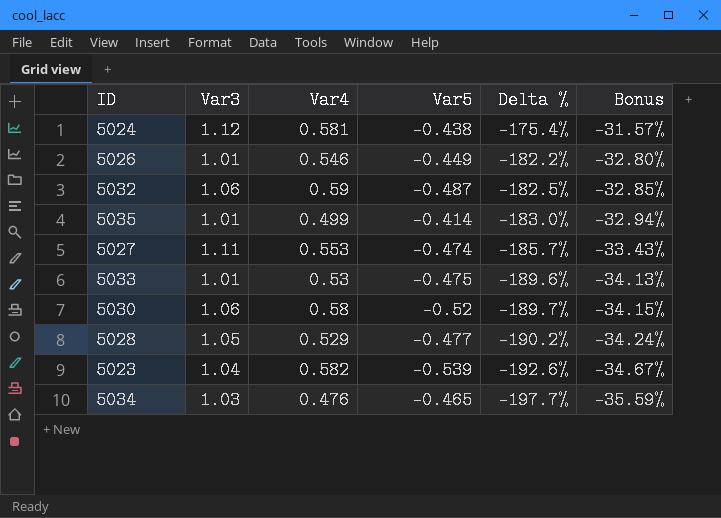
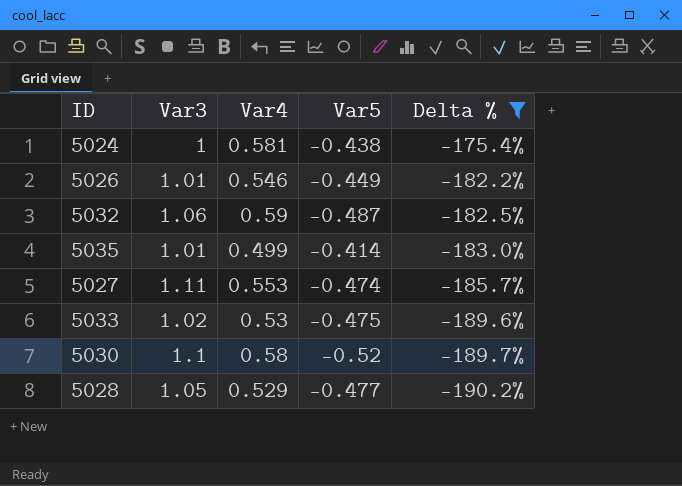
filter: none -> Delta % >= -190.2%
column Bonus | formula: [Delta %] * 0.18 -> none
5024 | Var3: 1.12 -> 1
5033 | Var3: 1.01 -> 1.02
5030 | Var3: 1.06 -> 1.1

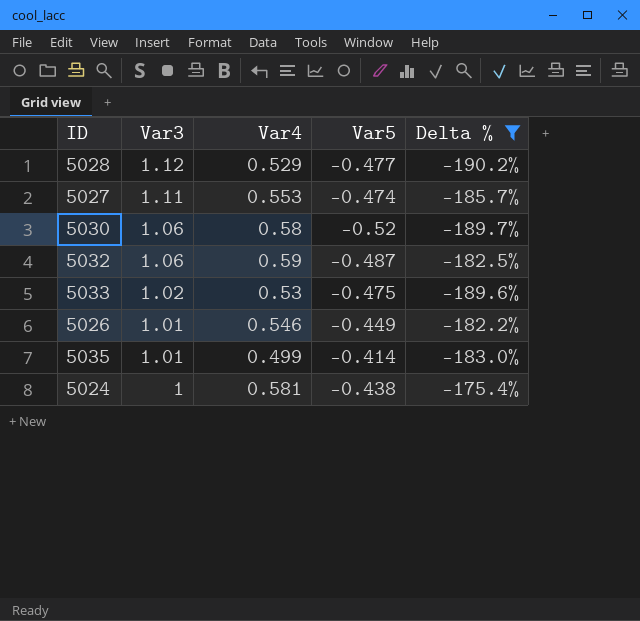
row order: Delta % descending -> Var3 descending
5028 | Var3: 1.05 -> 1.12
5030 | Var3: 1.1 -> 1.06

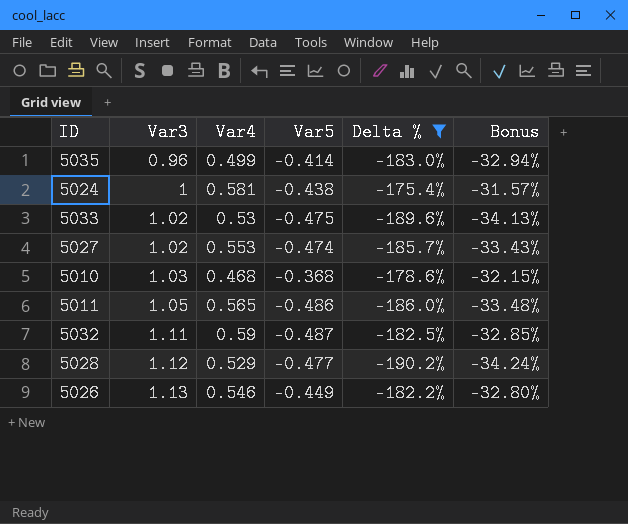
row order: Var3 descending -> Var3 ascending
column Bonus | formula: none -> [Delta %] * 0.18
row 5030: 1.06 | 0.58 | -0.52 | -189.7% -> none
5035 | Var3: 1.01 -> 0.96
5027 | Var3: 1.11 -> 1.02
row 5010: none -> 1.03 | 0.468 | -0.368 | -178.6% | -32.15%
row 5011: none -> 1.05 | 0.565 | -0.486 | -186.0% | -33.48%
5032 | Var3: 1.06 -> 1.11
5026 | Var3: 1.01 -> 1.13

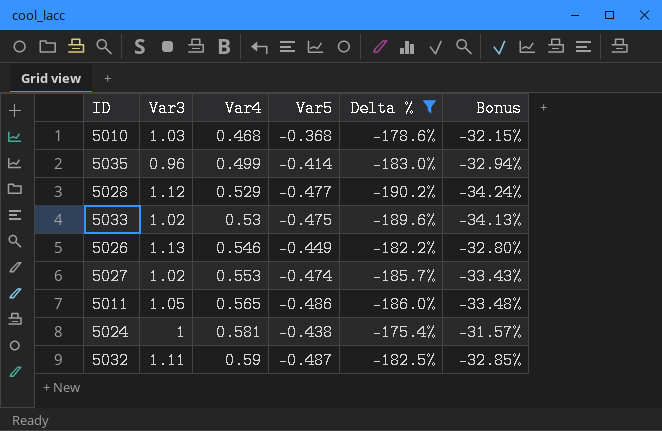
row order: Var3 ascending -> Var4 ascending

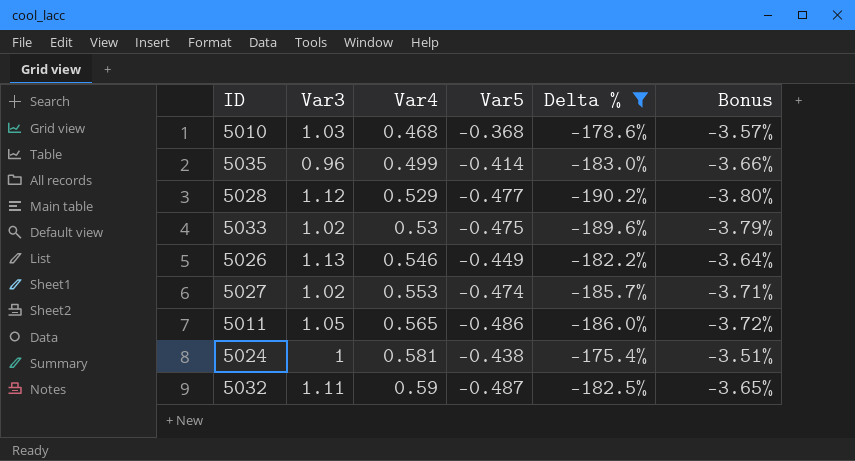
column Bonus | formula: [Delta %] * 0.18 -> [Delta %] * 0.02

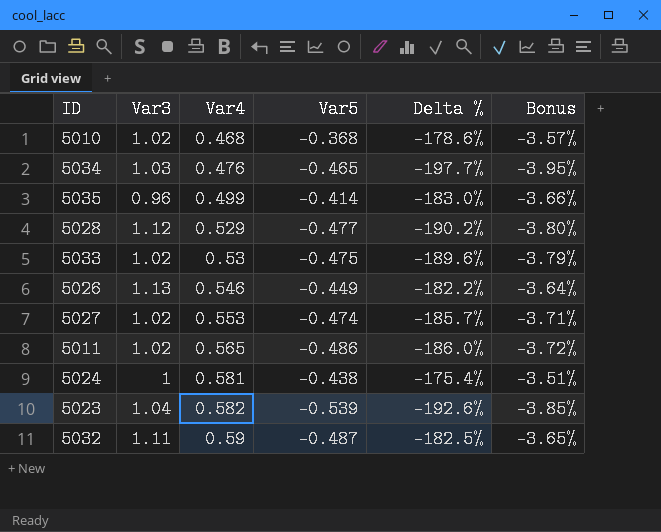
filter: Delta % >= -190.2% -> none
5010 | Var3: 1.03 -> 1.02
5011 | Var3: 1.05 -> 1.02

